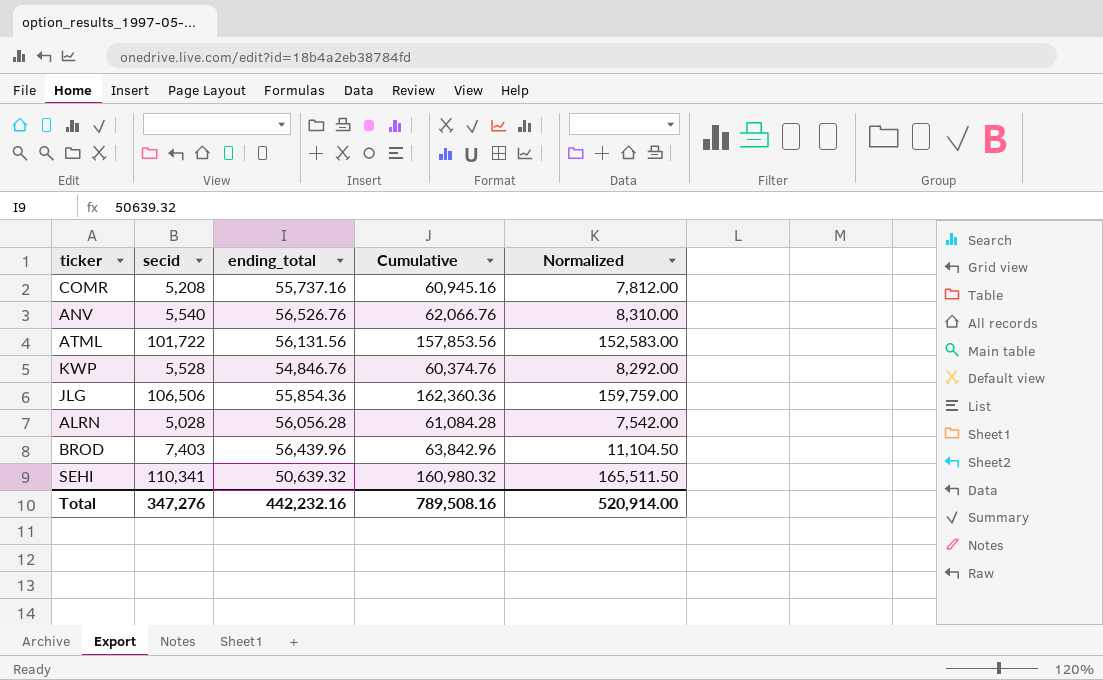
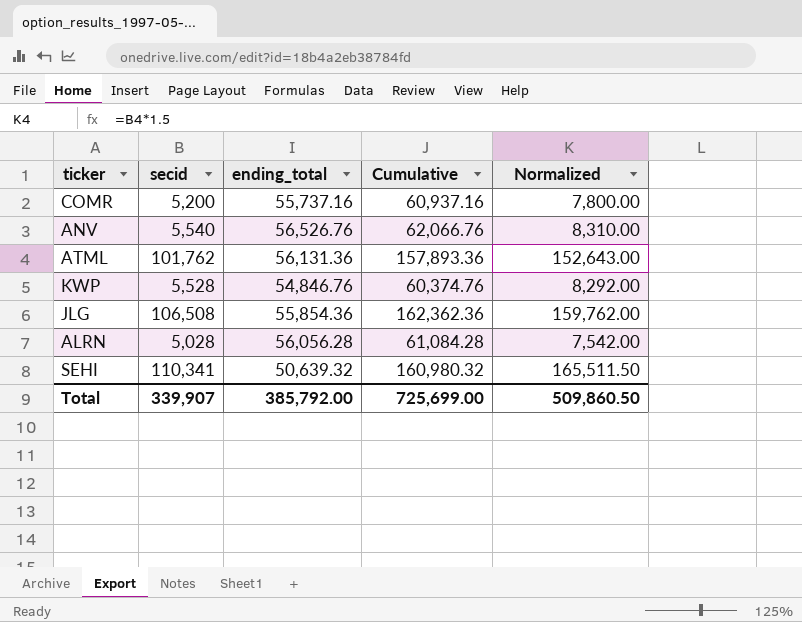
row BROD: 7,403 | 56,439.96 | 63,842.96 | 11,104.50 -> none
COMR | secid: 5,208 -> 5,200
COMR | Cumulative: 60,945.16 -> 60,937.16
COMR | Normalized: 7,812.00 -> 7,800.00
ATML | secid: 101,722 -> 101,762
ATML | ending_total: 56,131.56 -> 56,131.36
ATML | Cumulative: 157,853.56 -> 157,893.36
ATML | Normalized: 152,583.00 -> 152,643.00
JLG | secid: 106,506 -> 106,508
JLG | Cumulative: 162,360.36 -> 162,362.36
JLG | Normalized: 159,759.00 -> 159,762.00
Total | secid: 347,276 -> 339,907
Total | ending_total: 442,232.16 -> 385,792.00
Total | Cumulative: 789,508.16 -> 725,699.00
Total | Normalized: 520,914.00 -> 509,860.50

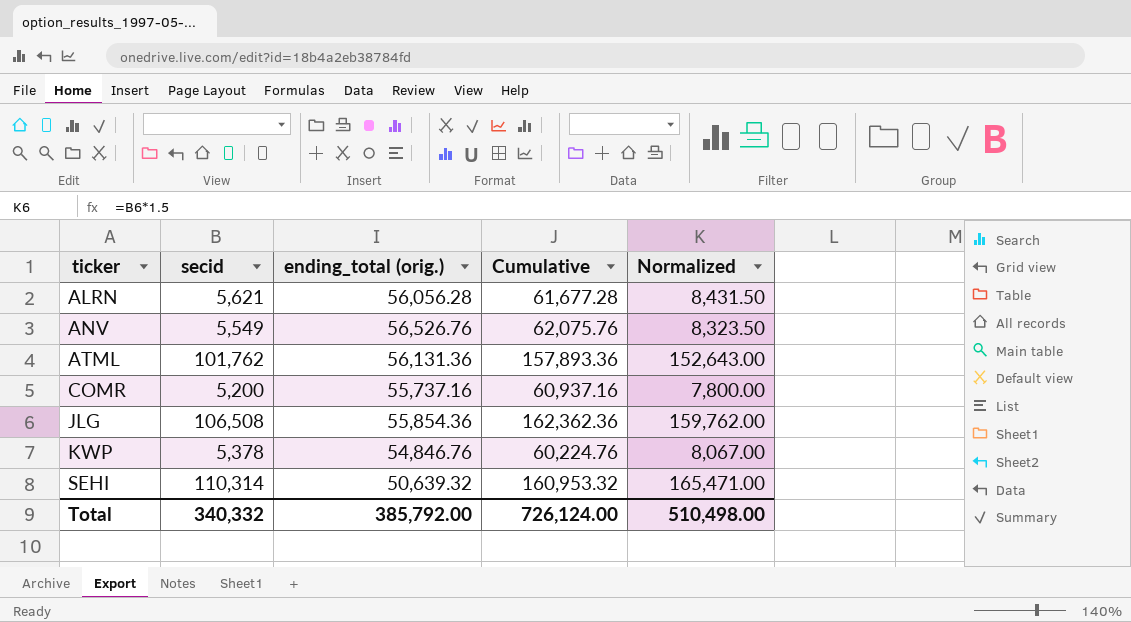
row order: none -> ticker ascending
column name: ending_total -> ending_total (orig.)
ALRN | secid: 5,028 -> 5,621
ALRN | Cumulative: 61,084.28 -> 61,677.28
ALRN | Normalized: 7,542.00 -> 8,431.50
ANV | secid: 5,540 -> 5,549
ANV | Cumulative: 62,066.76 -> 62,075.76
ANV | Normalized: 8,310.00 -> 8,323.50
KWP | secid: 5,528 -> 5,378
KWP | Cumulative: 60,374.76 -> 60,224.76
KWP | Normalized: 8,292.00 -> 8,067.00
SEHI | secid: 110,341 -> 110,314
SEHI | Cumulative: 160,980.32 -> 160,953.32
SEHI | Normalized: 165,511.50 -> 165,471.00
Total | secid: 339,907 -> 340,332
Total | Cumulative: 725,699.00 -> 726,124.00
Total | Normalized: 509,860.50 -> 510,498.00

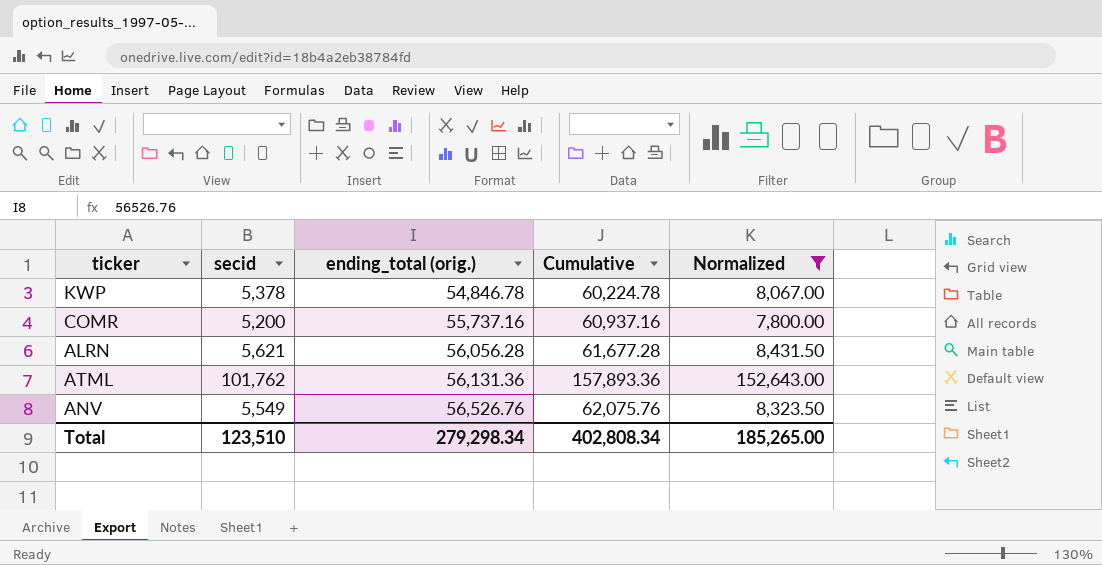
filter: none -> Normalized <= 152,643.00
row order: ticker ascending -> ending_total (orig.) ascending
KWP | ending_total (orig.): 54,846.76 -> 54,846.78
KWP | Cumulative: 60,224.76 -> 60,224.78
Total | secid: 340,332 -> 123,510
Total | ending_total (orig.): 385,792.00 -> 279,298.34
Total | Cumulative: 726,124.00 -> 402,808.34
Total | Normalized: 510,498.00 -> 185,265.00

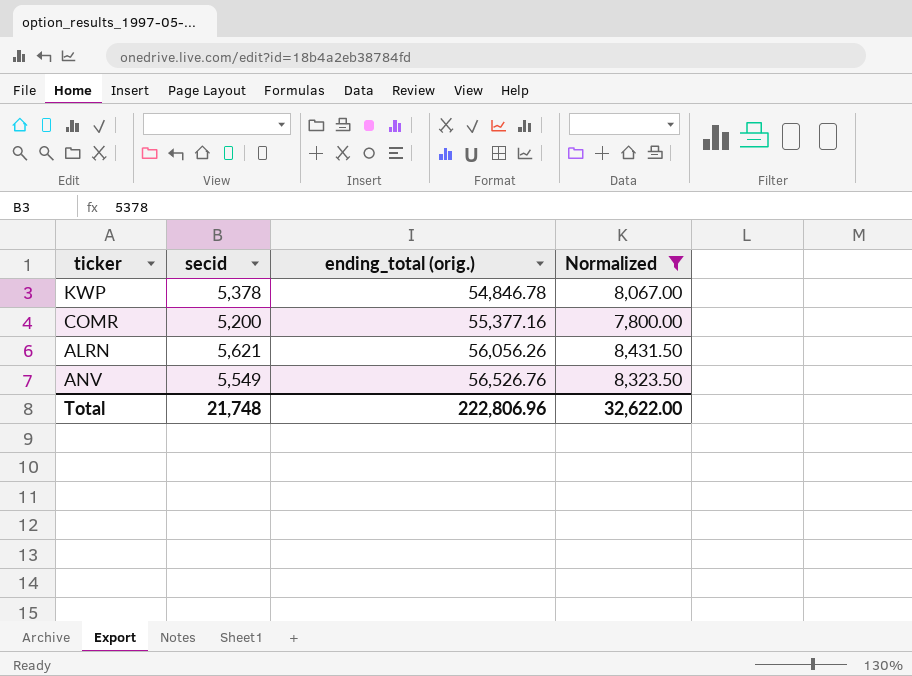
column Cumulative | formula: [secid] + [ending_total (orig.)] -> none
row ATML: 101,762 | 56,131.36 | 157,893.36 | 152,643.00 -> none
COMR | ending_total (orig.): 55,737.16 -> 55,377.16
ALRN | ending_total (orig.): 56,056.28 -> 56,056.26
Total | secid: 123,510 -> 21,748
Total | ending_total (orig.): 279,298.34 -> 222,806.96
Total | Normalized: 185,265.00 -> 32,622.00

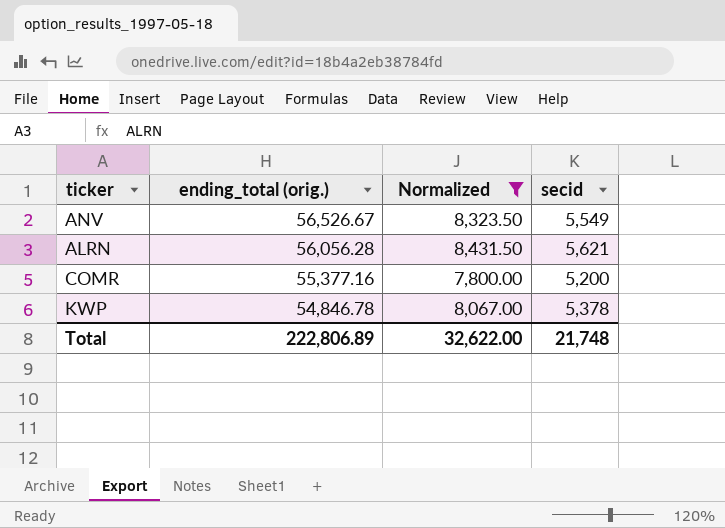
row order: ending_total (orig.) ascending -> ending_total (orig.) descending
column secid | position: 2 -> 4
ANV | ending_total (orig.): 56,526.76 -> 56,526.67
ALRN | ending_total (orig.): 56,056.26 -> 56,056.28
Total | ending_total (orig.): 222,806.96 -> 222,806.89

